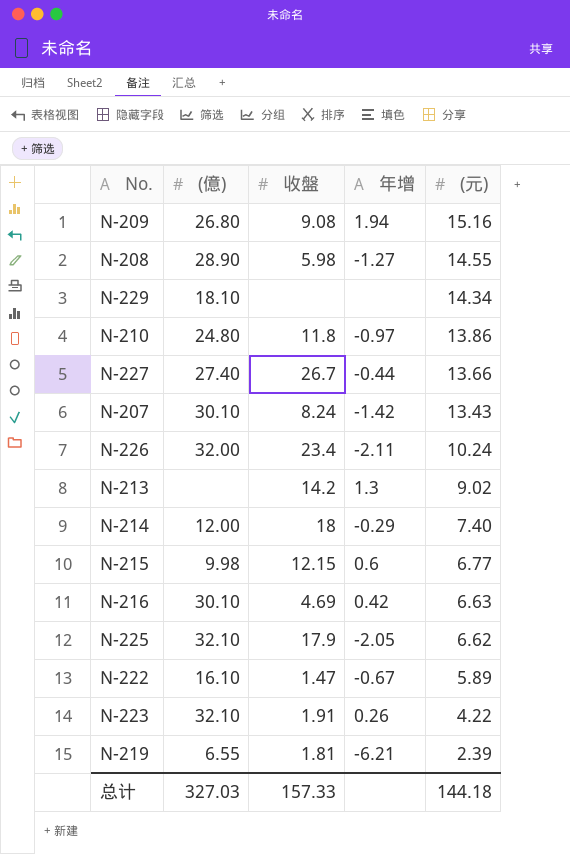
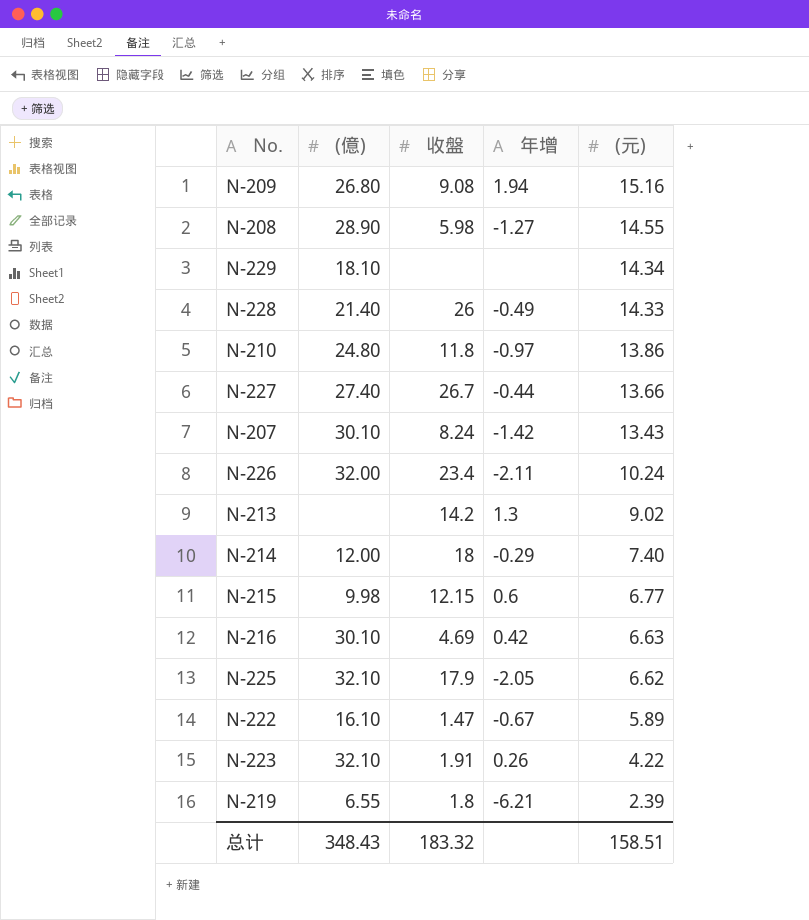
row N-228: none -> 21.40 | 26 | -0.49 | 14.33
N-219 | 收盤: 1.81 -> 1.8
总计 | (億): 327.03 -> 348.43
总计 | 收盤: 157.33 -> 183.32
总计 | (元): 144.18 -> 158.51

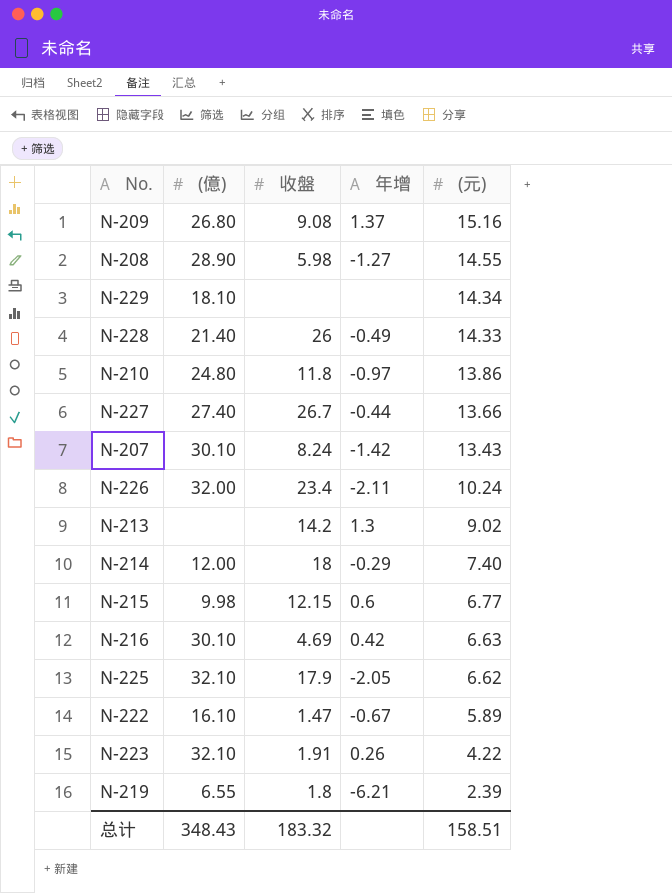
N-209 | 年增: 1.94 -> 1.37

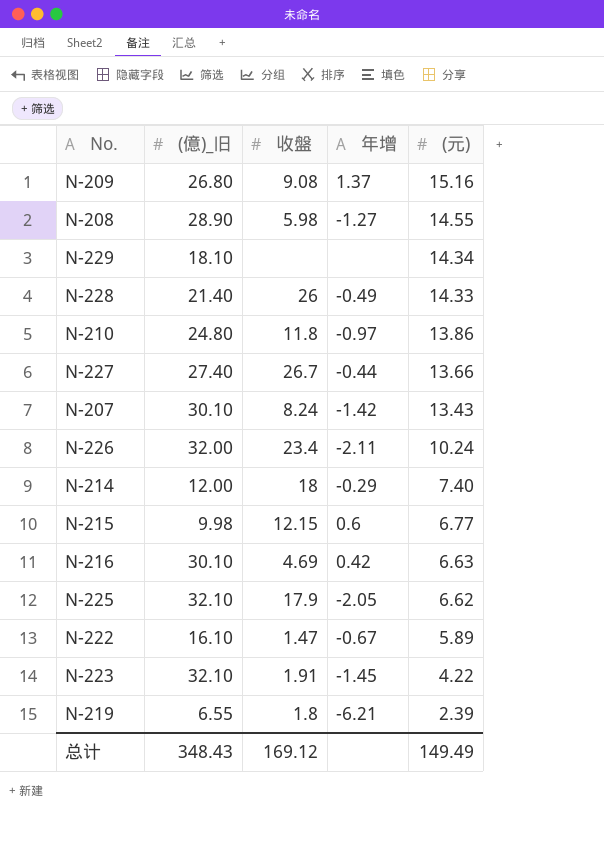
column name: (億) -> (億)_旧
row N-213: none | 14.2 | 1.3 | 9.02 -> none
N-223 | 年增: 0.26 -> -1.45
总计 | 收盤: 183.32 -> 169.12
总计 | (元): 158.51 -> 149.49

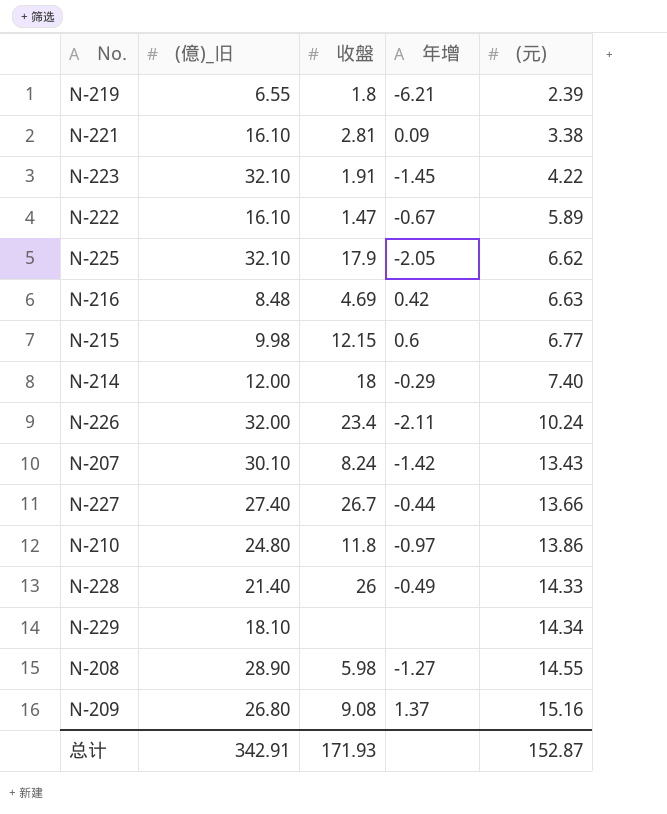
row order: (元) descending -> (元) ascending
row N-221: none -> 16.10 | 2.81 | 0.09 | 3.38
N-216 | (億)_旧: 30.10 -> 8.48
总计 | (億)_旧: 348.43 -> 342.91
总计 | 收盤: 169.12 -> 171.93
总计 | (元): 149.49 -> 152.87

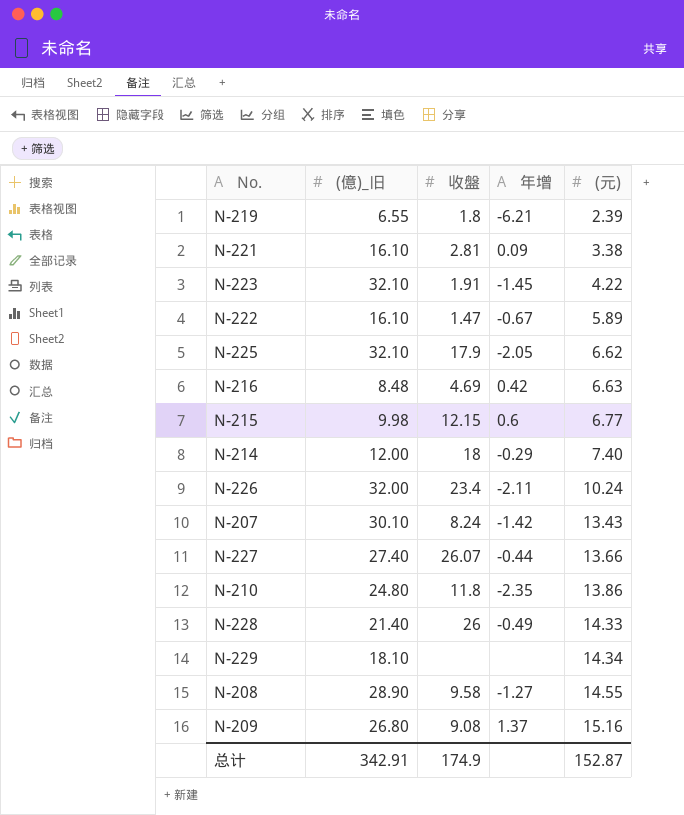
N-227 | 收盤: 26.7 -> 26.07
N-210 | 年增: -0.97 -> -2.35
N-208 | 收盤: 5.98 -> 9.58
总计 | 收盤: 171.93 -> 174.9

